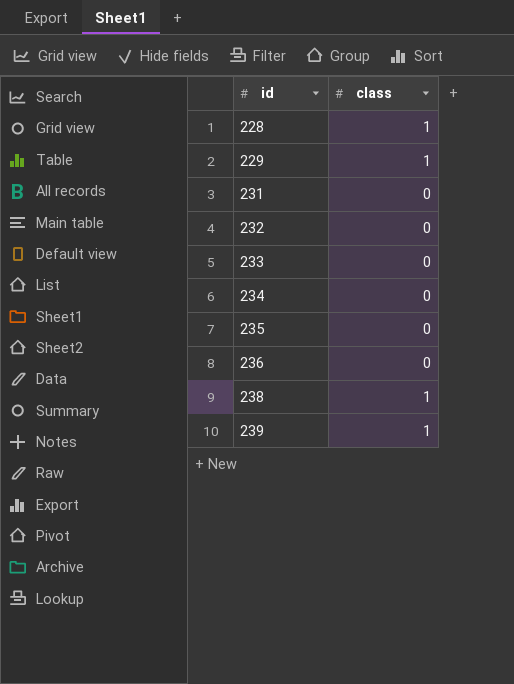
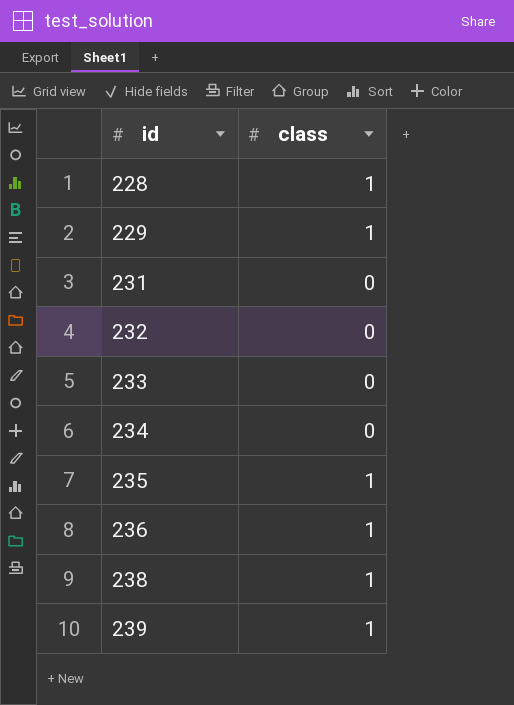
235 | class: 0 -> 1
236 | class: 0 -> 1

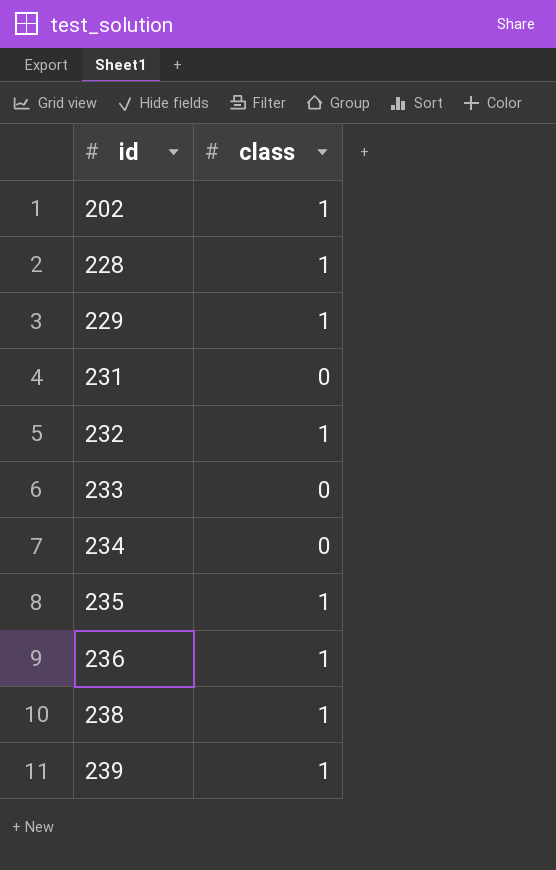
row 202: none -> 1
232 | class: 0 -> 1

